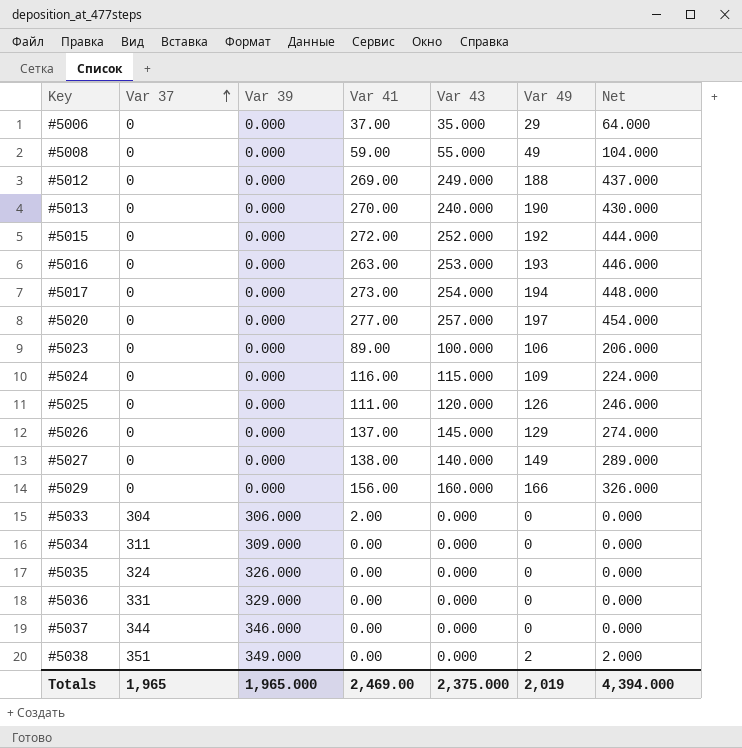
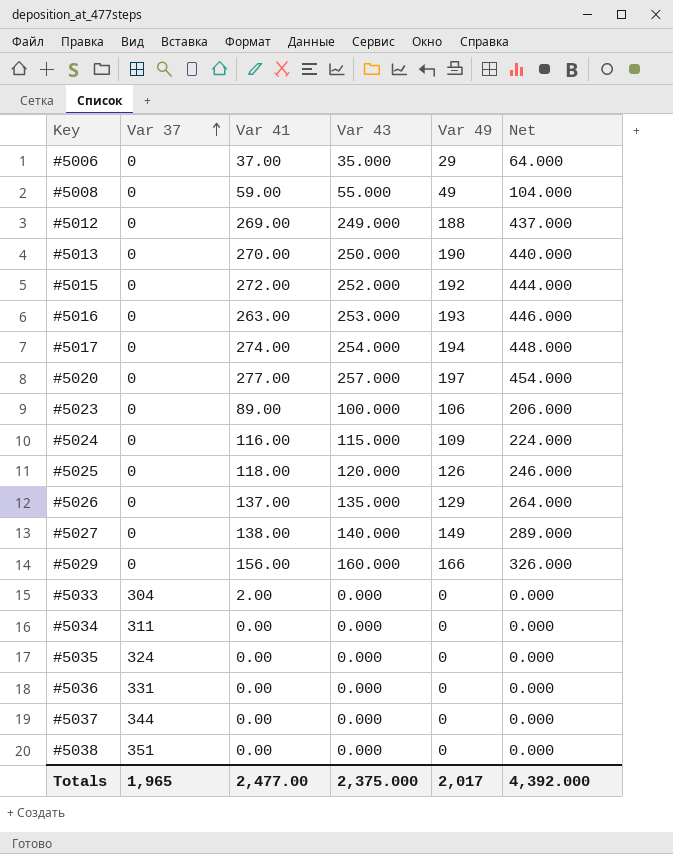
column Var 39 | position: 3 -> none
#5013 | Var 43: 240.000 -> 250.000
#5013 | Net: 430.000 -> 440.000
#5017 | Var 41: 273.00 -> 274.00
#5025 | Var 41: 111.00 -> 118.00
#5026 | Var 43: 145.000 -> 135.000
#5026 | Net: 274.000 -> 264.000
#5038 | Var 49: 2 -> 0
#5038 | Net: 2.000 -> 0.000
Totals | Var 41: 2,469.00 -> 2,477.00
Totals | Var 49: 2,019 -> 2,017
Totals | Net: 4,394.000 -> 4,392.000

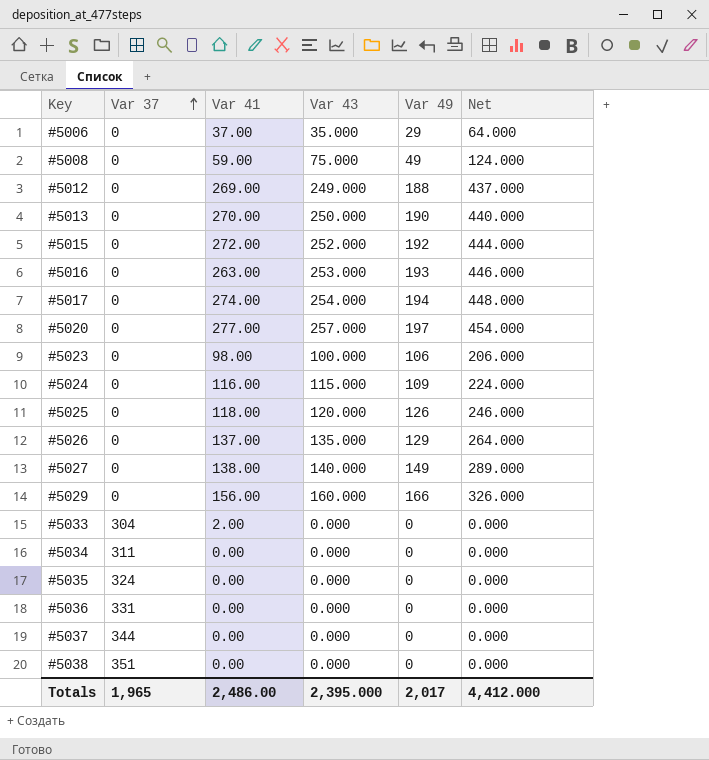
#5008 | Var 43: 55.000 -> 75.000
#5008 | Net: 104.000 -> 124.000
#5023 | Var 41: 89.00 -> 98.00
Totals | Var 41: 2,477.00 -> 2,486.00
Totals | Var 43: 2,375.000 -> 2,395.000
Totals | Net: 4,392.000 -> 4,412.000

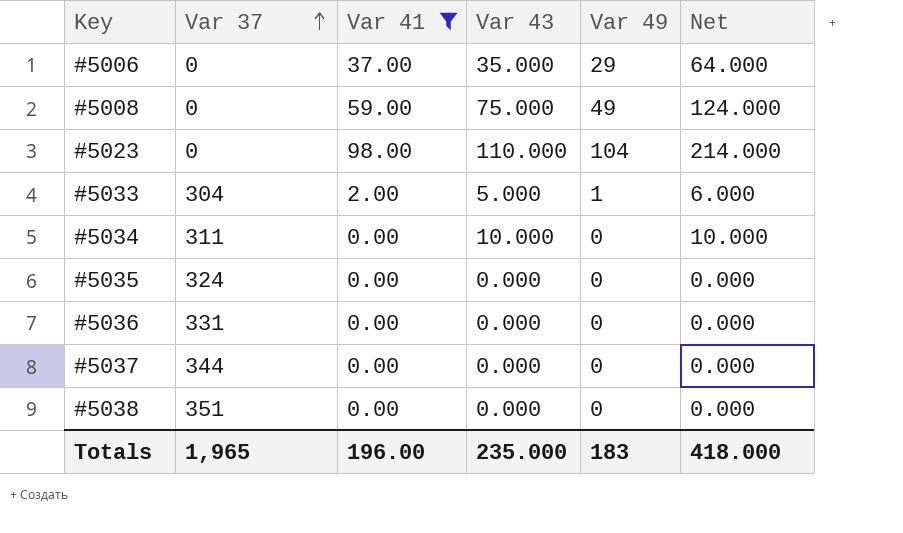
filter: none -> Var 41 <= 98.00
#5023 | Var 43: 100.000 -> 110.000
#5023 | Var 49: 106 -> 104
#5023 | Net: 206.000 -> 214.000
#5033 | Var 43: 0.000 -> 5.000
#5033 | Var 49: 0 -> 1
#5033 | Net: 0.000 -> 6.000
#5034 | Var 43: 0.000 -> 10.000
#5034 | Net: 0.000 -> 10.000
Totals | Var 41: 2,486.00 -> 196.00
Totals | Var 43: 2,395.000 -> 235.000
Totals | Var 49: 2,017 -> 183
Totals | Net: 4,412.000 -> 418.000

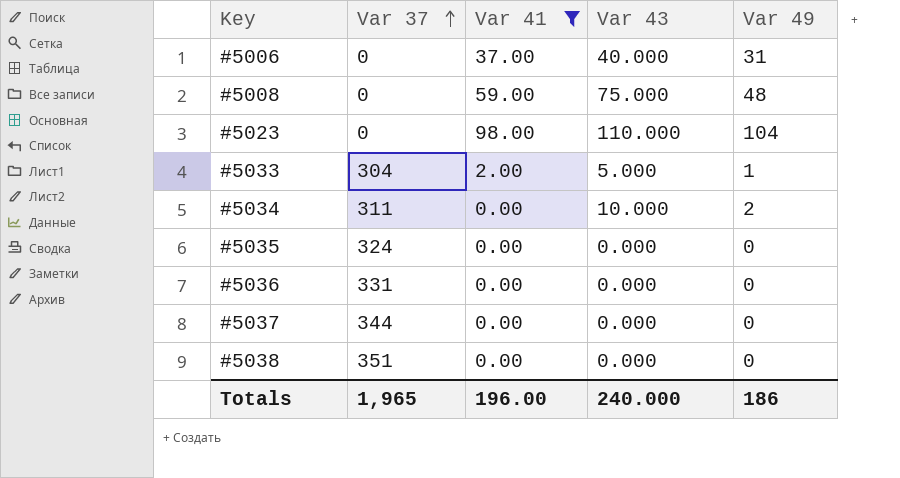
column Net | formula: [Var 43] + [Var 49] -> none
#5006 | Var 43: 35.000 -> 40.000
#5006 | Var 49: 29 -> 31
#5008 | Var 49: 49 -> 48
#5034 | Var 49: 0 -> 2
Totals | Var 43: 235.000 -> 240.000
Totals | Var 49: 183 -> 186

